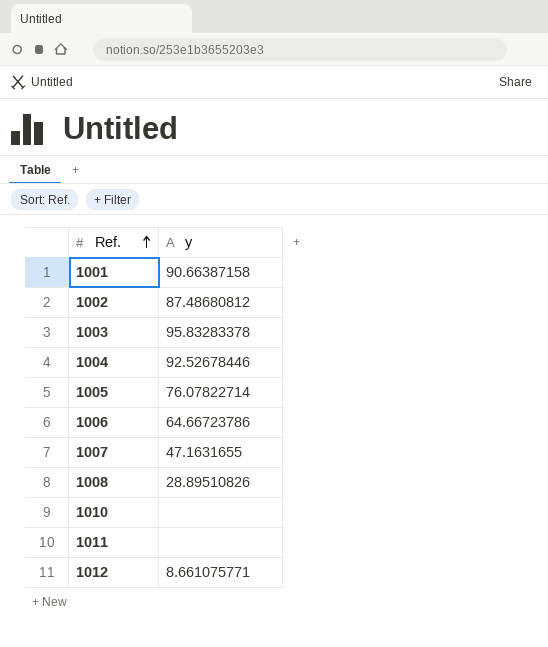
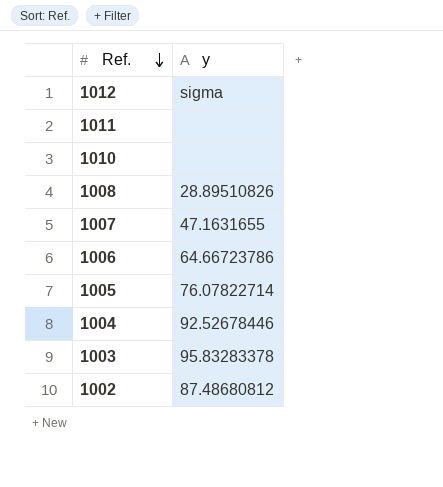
row order: Ref. ascending -> Ref. descending
row 1001: 90.66387158 -> none
1012 | y: 8.661075771 -> sigma

